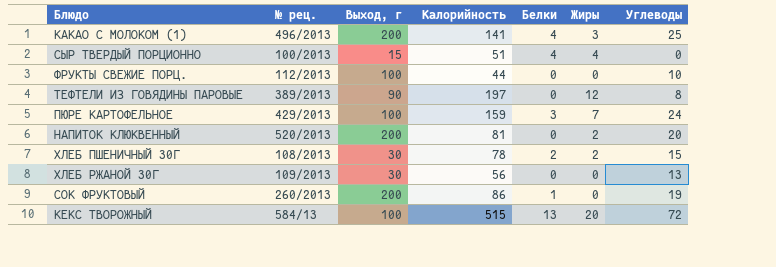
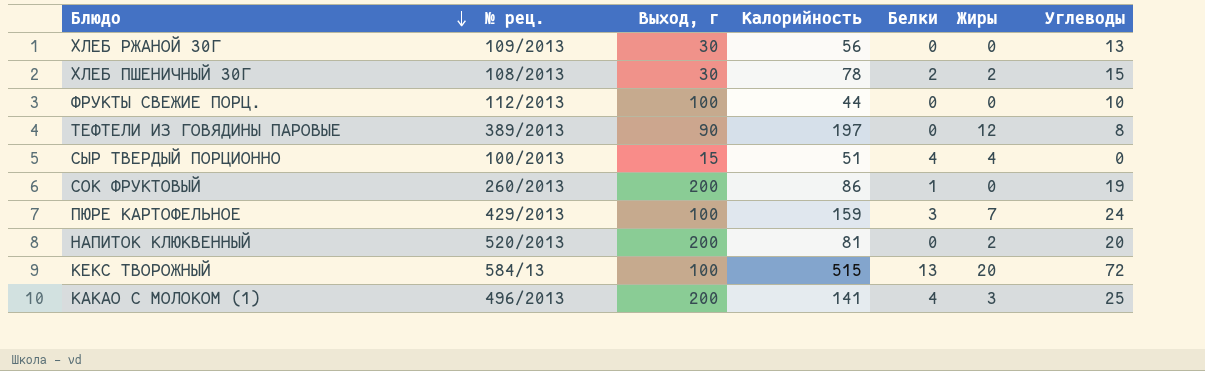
row order: none -> Блюдо descending

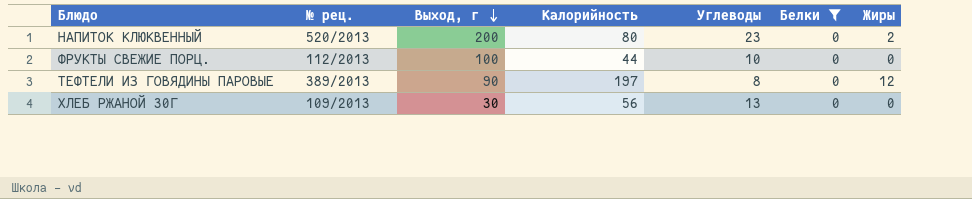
filter: none -> Белки = 0
row order: Блюдо descending -> Выход, г descending
column Углеводы | position: 7 -> 5
НАПИТОК КЛЮКВЕННЫЙ | Калорийность: 81 -> 80
НАПИТОК КЛЮКВЕННЫЙ | Углеводы: 20 -> 23

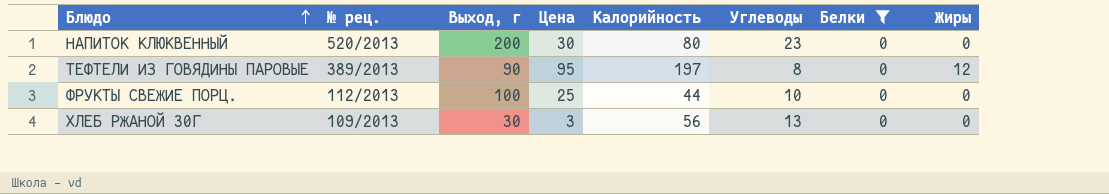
row order: Выход, г descending -> Блюдо ascending
column Цена | position: none -> 4
НАПИТОК КЛЮКВЕННЫЙ | Жиры: 2 -> 0

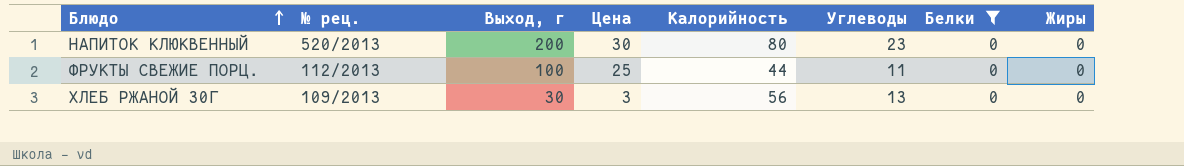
row ТЕФТЕЛИ ИЗ ГОВЯДИНЫ ПАРОВЫЕ: 389/2013 | 90 | 95 | 197 | 8 | 0 | 12 -> none
ФРУКТЫ СВЕЖИЕ ПОРЦ. | Углеводы: 10 -> 11

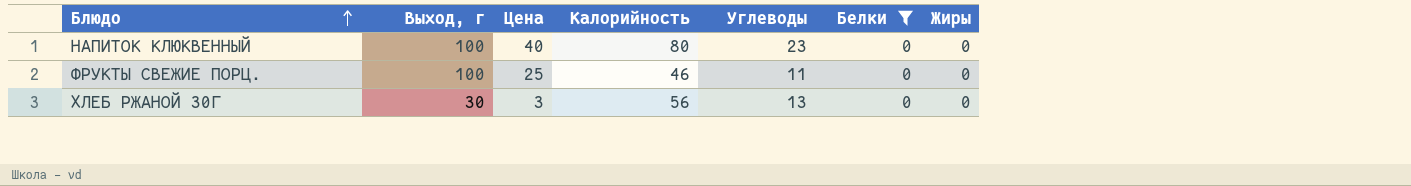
column № рец. | position: 2 -> none
НАПИТОК КЛЮКВЕННЫЙ | Выход, г: 200 -> 100
НАПИТОК КЛЮКВЕННЫЙ | Цена: 30 -> 40
ФРУКТЫ СВЕЖИЕ ПОРЦ. | Калорийность: 44 -> 46

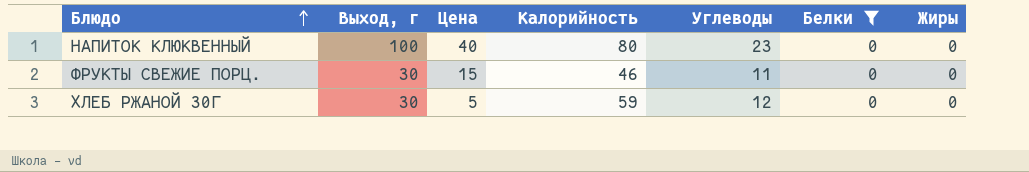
ФРУКТЫ СВЕЖИЕ ПОРЦ. | Выход, г: 100 -> 30
ФРУКТЫ СВЕЖИЕ ПОРЦ. | Цена: 25 -> 15
ХЛЕБ РЖАНОЙ 30Г | Цена: 3 -> 5
ХЛЕБ РЖАНОЙ 30Г | Калорийность: 56 -> 59
ХЛЕБ РЖАНОЙ 30Г | Углеводы: 13 -> 12

